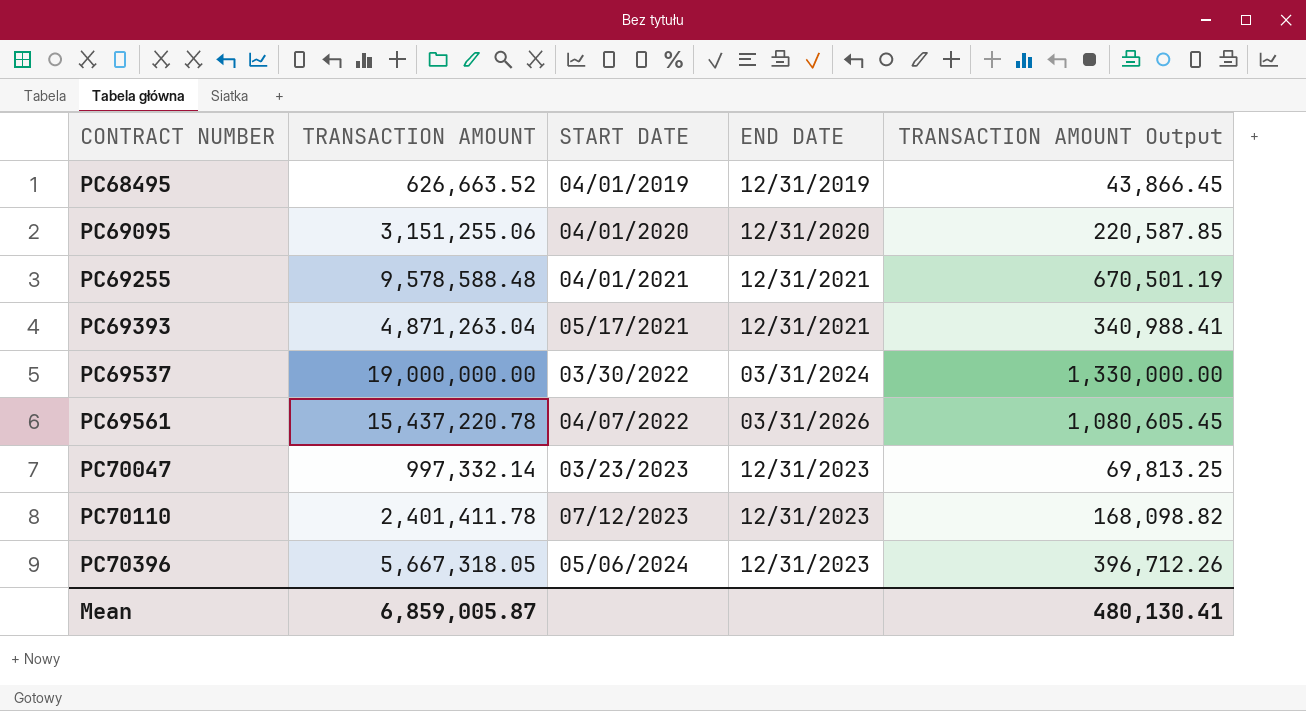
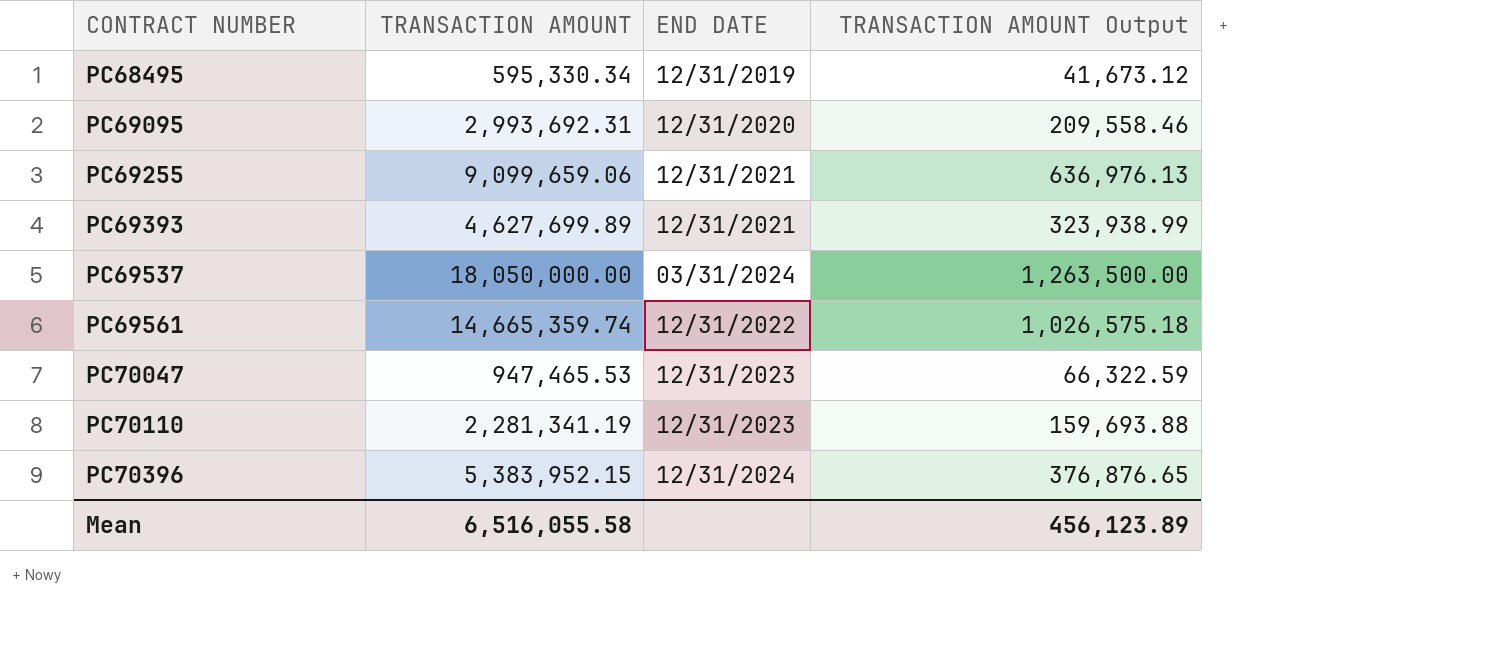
column START DATE | position: 3 -> none
PC68495 | TRANSACTION AMOUNT: 626,663.52 -> 595,330.34
PC68495 | TRANSACTION AMOUNT Output: 43,866.45 -> 41,673.12
PC69095 | TRANSACTION AMOUNT: 3,151,255.06 -> 2,993,692.31
PC69095 | TRANSACTION AMOUNT Output: 220,587.85 -> 209,558.46
PC69255 | TRANSACTION AMOUNT: 9,578,588.48 -> 9,099,659.06
PC69255 | TRANSACTION AMOUNT Output: 670,501.19 -> 636,976.13
PC69393 | TRANSACTION AMOUNT: 4,871,263.04 -> 4,627,699.89
PC69393 | TRANSACTION AMOUNT Output: 340,988.41 -> 323,938.99
PC69537 | TRANSACTION AMOUNT: 19,000,000.00 -> 18,050,000.00
PC69537 | TRANSACTION AMOUNT Output: 1,330,000.00 -> 1,263,500.00
PC69561 | TRANSACTION AMOUNT: 15,437,220.78 -> 14,665,359.74
PC69561 | END DATE: 03/31/2026 -> 12/31/2022
PC69561 | TRANSACTION AMOUNT Output: 1,080,605.45 -> 1,026,575.18
PC70047 | TRANSACTION AMOUNT: 997,332.14 -> 947,465.53
PC70047 | TRANSACTION AMOUNT Output: 69,813.25 -> 66,322.59
PC70110 | TRANSACTION AMOUNT: 2,401,411.78 -> 2,281,341.19
PC70110 | TRANSACTION AMOUNT Output: 168,098.82 -> 159,693.88
PC70396 | TRANSACTION AMOUNT: 5,667,318.05 -> 5,383,952.15
PC70396 | END DATE: 12/31/2023 -> 12/31/2024
PC70396 | TRANSACTION AMOUNT Output: 396,712.26 -> 376,876.65
Mean | TRANSACTION AMOUNT: 6,859,005.87 -> 6,516,055.58
Mean | TRANSACTION AMOUNT Output: 480,130.41 -> 456,123.89

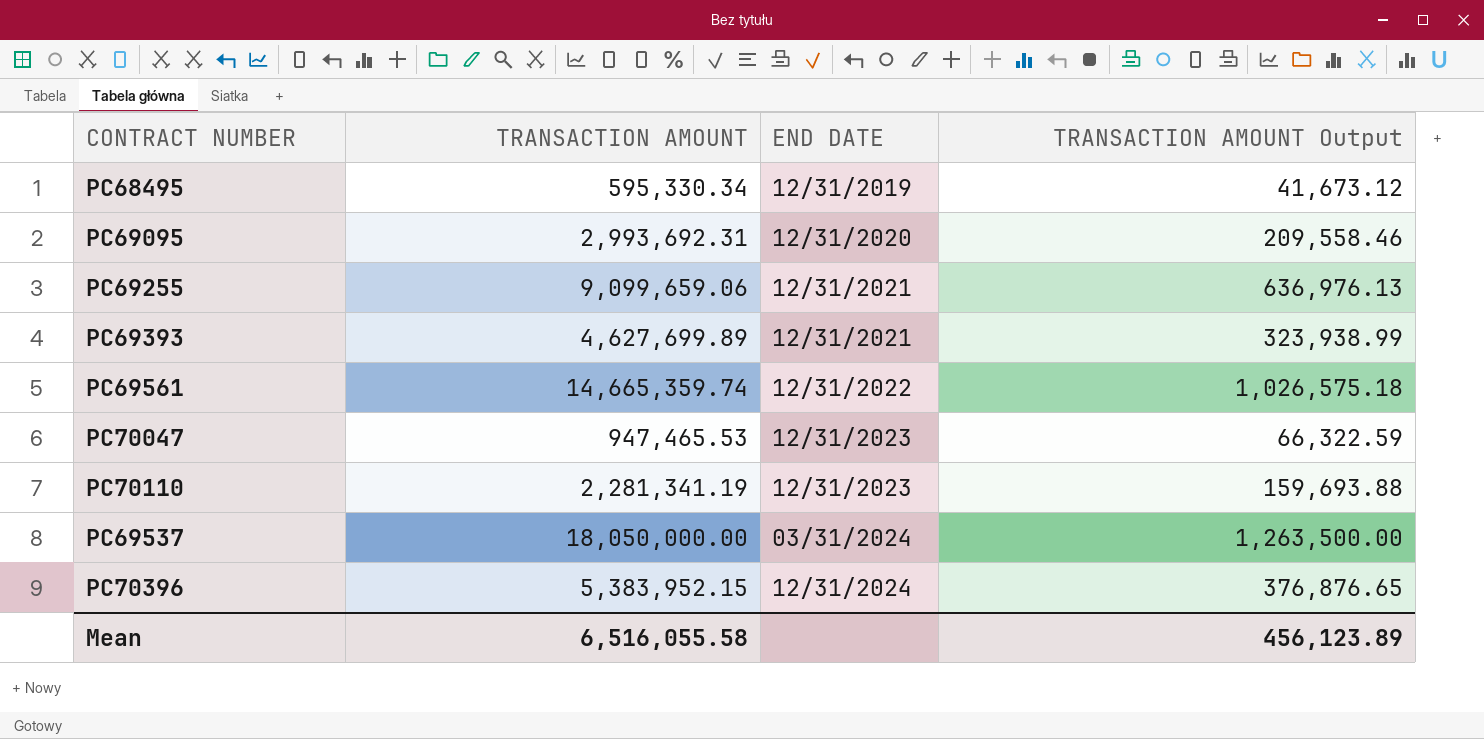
row order: CONTRACT NUMBER ascending -> END DATE ascending

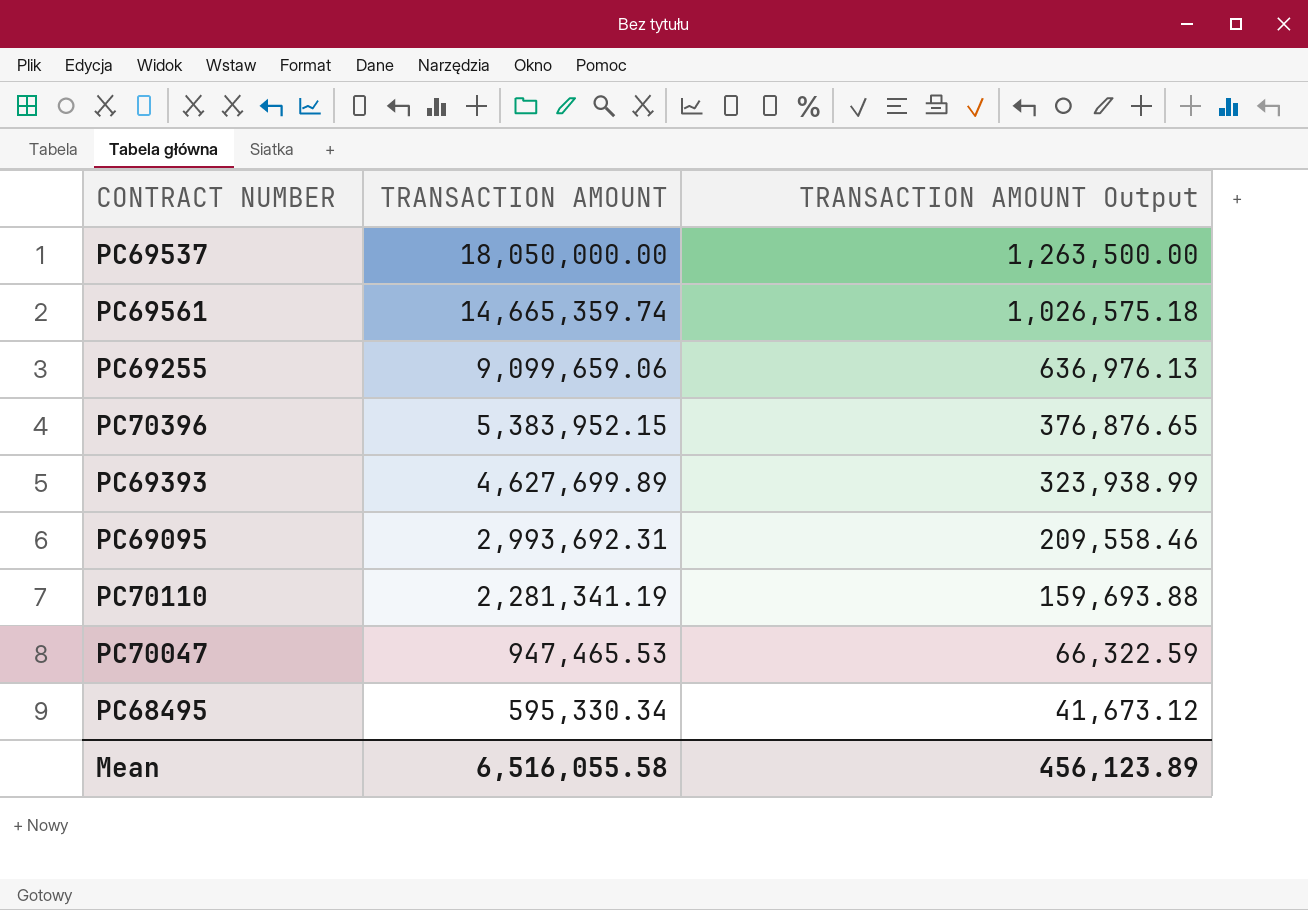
row order: END DATE ascending -> TRANSACTION AMOUNT descending
column END DATE | position: 3 -> none

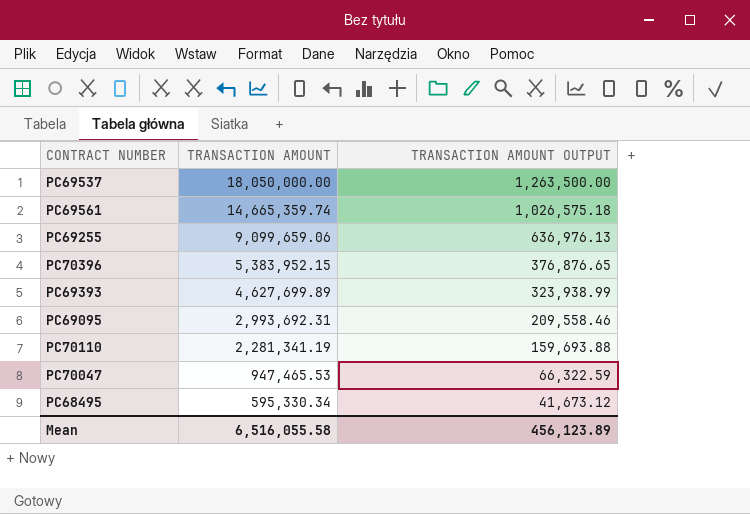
column name: TRANSACTION AMOUNT Output -> TRANSACTION AMOUNT OUTPUT

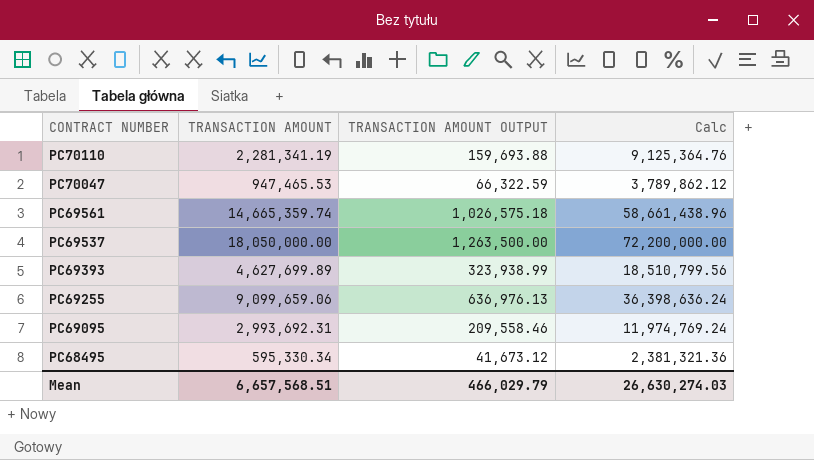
row order: TRANSACTION AMOUNT descending -> CONTRACT NUMBER descending
column Calc | formula: none -> [TRANSACTION AMOUNT] * 4
row PC70396: 5,383,952.15 | 376,876.65 -> none
Mean | TRANSACTION AMOUNT: 6,516,055.58 -> 6,657,568.51
Mean | TRANSACTION AMOUNT OUTPUT: 456,123.89 -> 466,029.79

